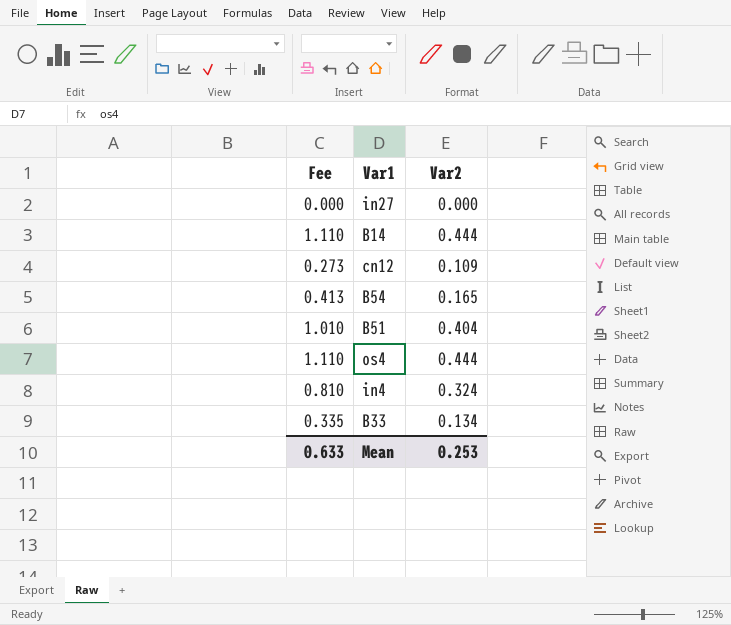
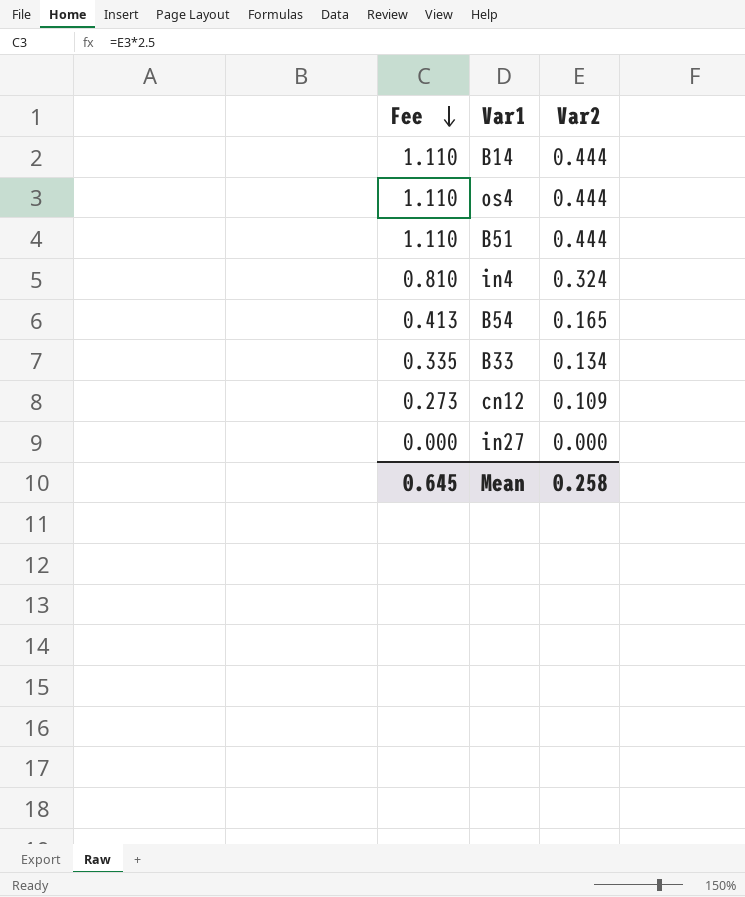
row order: none -> Fee descending
B51 | Fee: 1.010 -> 1.110
B51 | Var2: 0.404 -> 0.444
Mean | Fee: 0.633 -> 0.645
Mean | Var2: 0.253 -> 0.258

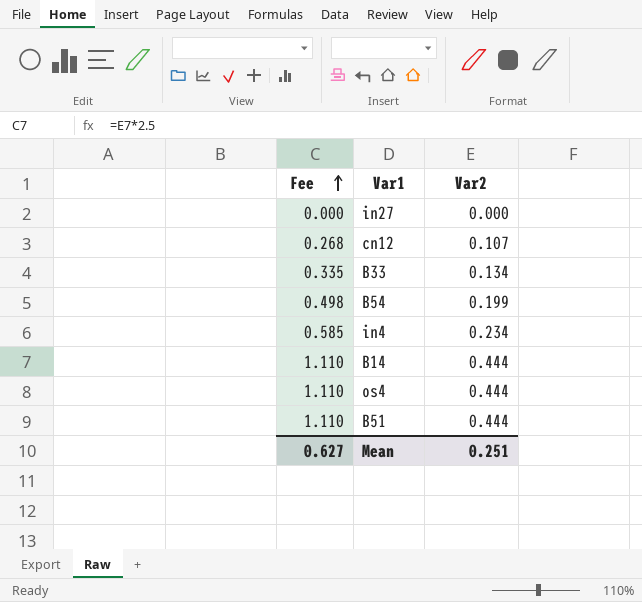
row order: Fee descending -> Fee ascending
cn12 | Fee: 0.273 -> 0.268
cn12 | Var2: 0.109 -> 0.107
B54 | Fee: 0.413 -> 0.498
B54 | Var2: 0.165 -> 0.199
in4 | Fee: 0.810 -> 0.585
in4 | Var2: 0.324 -> 0.234
Mean | Fee: 0.645 -> 0.627
Mean | Var2: 0.258 -> 0.251

